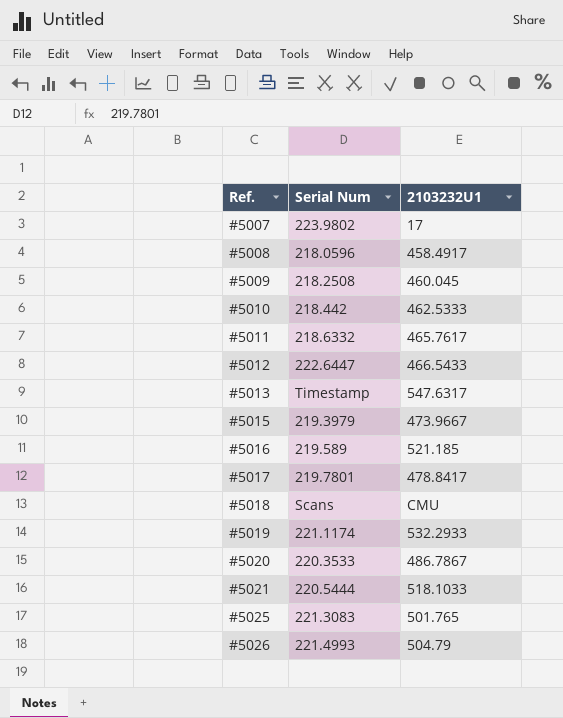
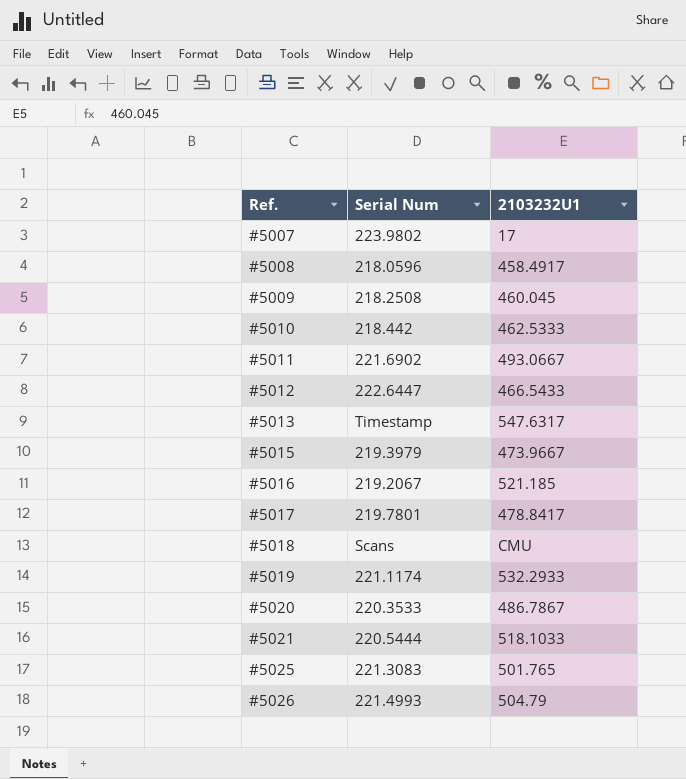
#5011 | Serial Num: 218.6332 -> 221.6902
#5011 | 2103232U1: 465.7617 -> 493.0667
#5016 | Serial Num: 219.589 -> 219.2067

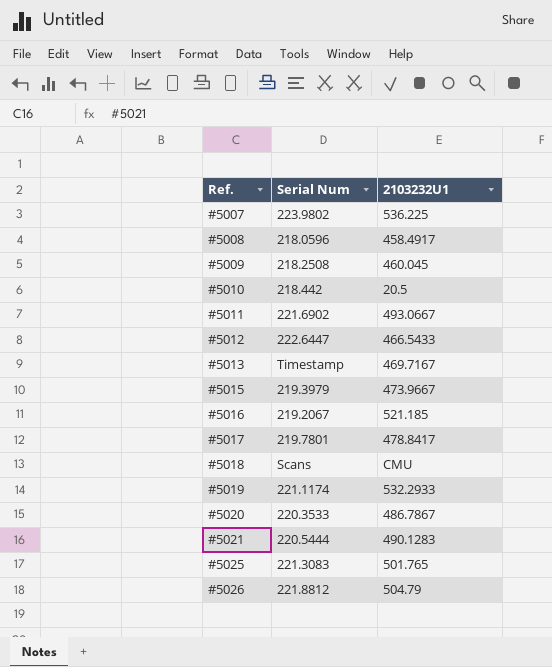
#5007 | 2103232U1: 17 -> 536.225
#5010 | 2103232U1: 462.5333 -> 20.5
#5013 | 2103232U1: 547.6317 -> 469.7167
#5021 | 2103232U1: 518.1033 -> 490.1283
#5026 | Serial Num: 221.4993 -> 221.8812

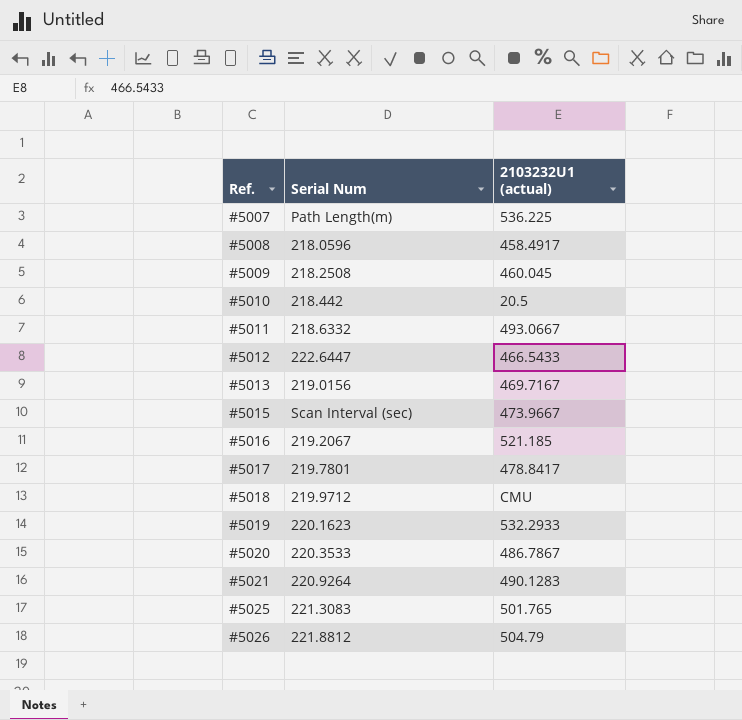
column name: 2103232U1 -> 2103232U1 (actual)
#5007 | Serial Num: 223.9802 -> Path Length(m)
#5011 | Serial Num: 221.6902 -> 218.6332
#5013 | Serial Num: Timestamp -> 219.0156
#5015 | Serial Num: 219.3979 -> Scan Interval (sec)
#5018 | Serial Num: Scans -> 219.9712
#5019 | Serial Num: 221.1174 -> 220.1623
#5021 | Serial Num: 220.5444 -> 220.9264

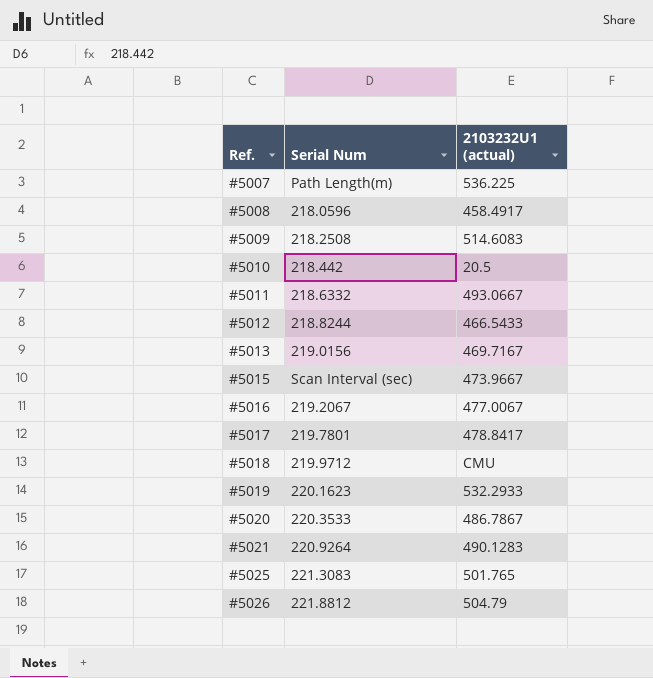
#5009 | 2103232U1 (actual): 460.045 -> 514.6083
#5012 | Serial Num: 222.6447 -> 218.8244
#5016 | 2103232U1 (actual): 521.185 -> 477.0067

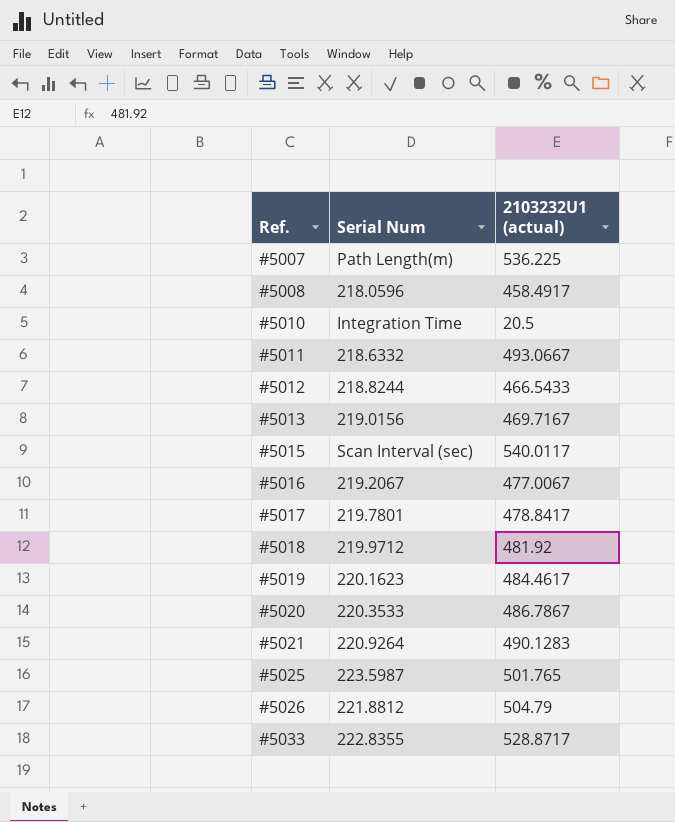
row #5009: 218.2508 | 514.6083 -> none
#5010 | Serial Num: 218.442 -> Integration Time
#5015 | 2103232U1 (actual): 473.9667 -> 540.0117
#5018 | 2103232U1 (actual): CMU -> 481.92
#5019 | 2103232U1 (actual): 532.2933 -> 484.4617
#5025 | Serial Num: 221.3083 -> 223.5987
row #5033: none -> 222.8355 | 528.8717

